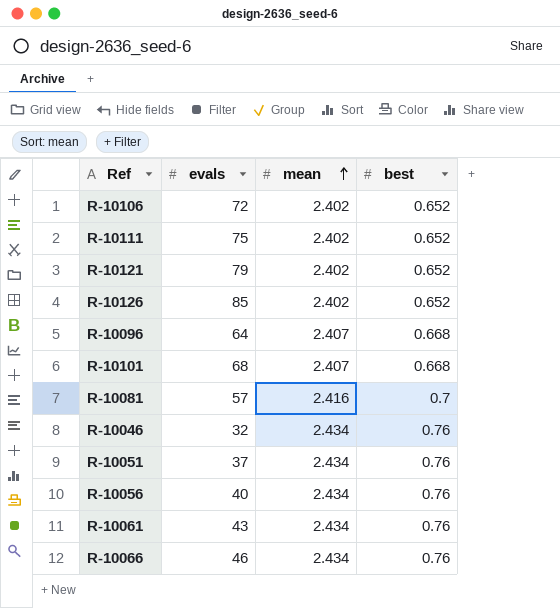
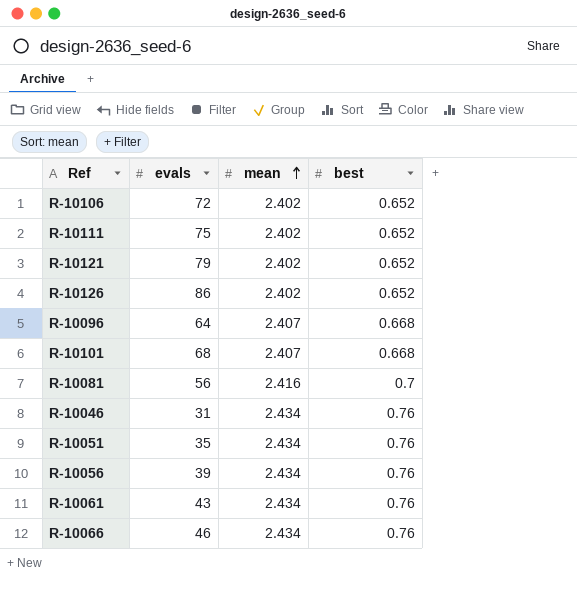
R-10126 | evals: 85 -> 86
R-10081 | evals: 57 -> 56
R-10046 | evals: 32 -> 31
R-10051 | evals: 37 -> 35
R-10056 | evals: 40 -> 39

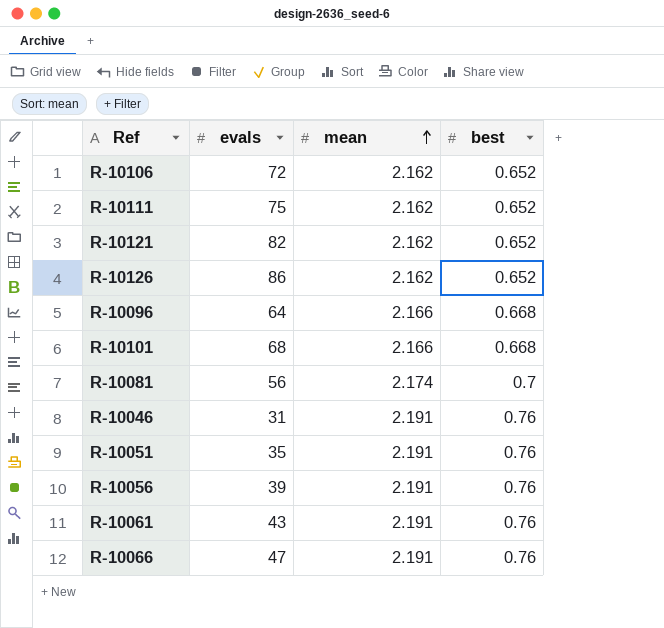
R-10106 | mean: 2.402 -> 2.162
R-10111 | mean: 2.402 -> 2.162
R-10121 | evals: 79 -> 82
R-10121 | mean: 2.402 -> 2.162
R-10126 | mean: 2.402 -> 2.162
R-10096 | mean: 2.407 -> 2.166
R-10101 | mean: 2.407 -> 2.166
R-10081 | mean: 2.416 -> 2.174
R-10046 | mean: 2.434 -> 2.191
R-10051 | mean: 2.434 -> 2.191
R-10056 | mean: 2.434 -> 2.191
R-10061 | mean: 2.434 -> 2.191
R-10066 | evals: 46 -> 47
R-10066 | mean: 2.434 -> 2.191

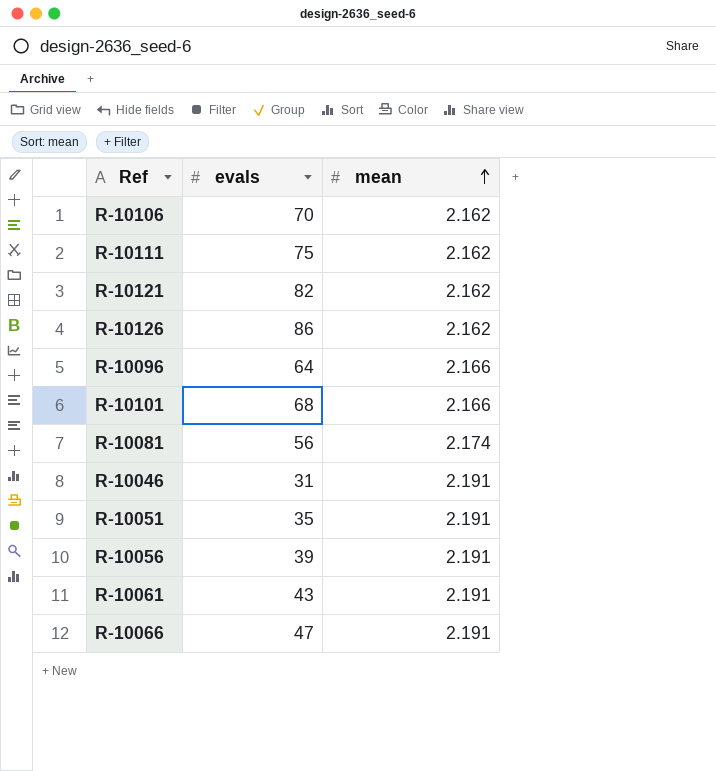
column best | position: 4 -> none
R-10106 | evals: 72 -> 70

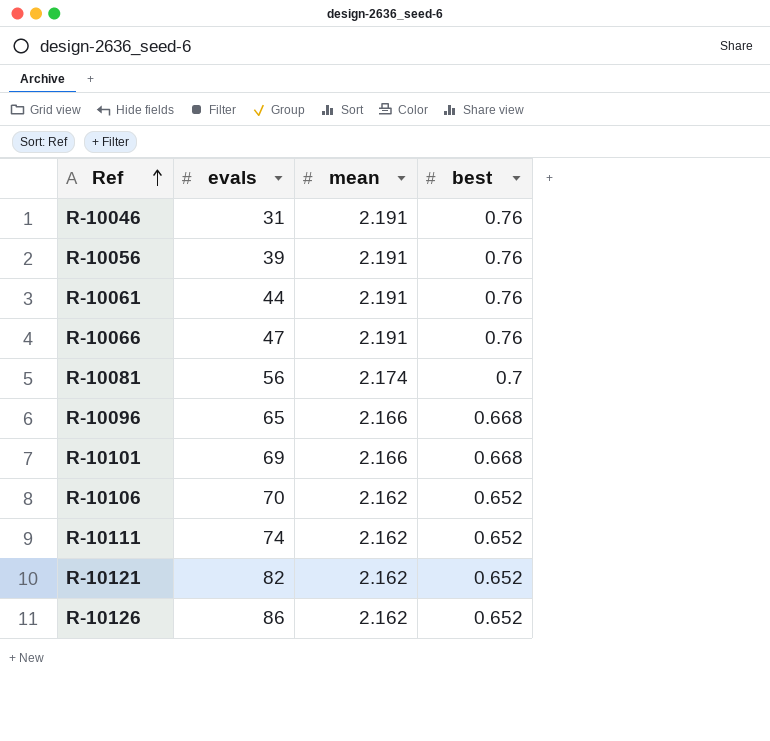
row order: mean ascending -> Ref ascending
column best | position: none -> 4
row R-10051: 35 | 2.191 -> none
R-10061 | evals: 43 -> 44
R-10096 | evals: 64 -> 65
R-10101 | evals: 68 -> 69
R-10111 | evals: 75 -> 74

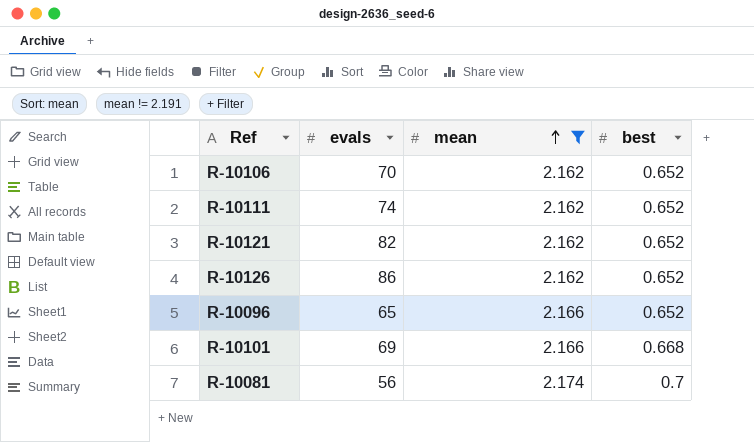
filter: none -> mean != 2.191
row order: Ref ascending -> mean ascending
R-10096 | best: 0.668 -> 0.652

